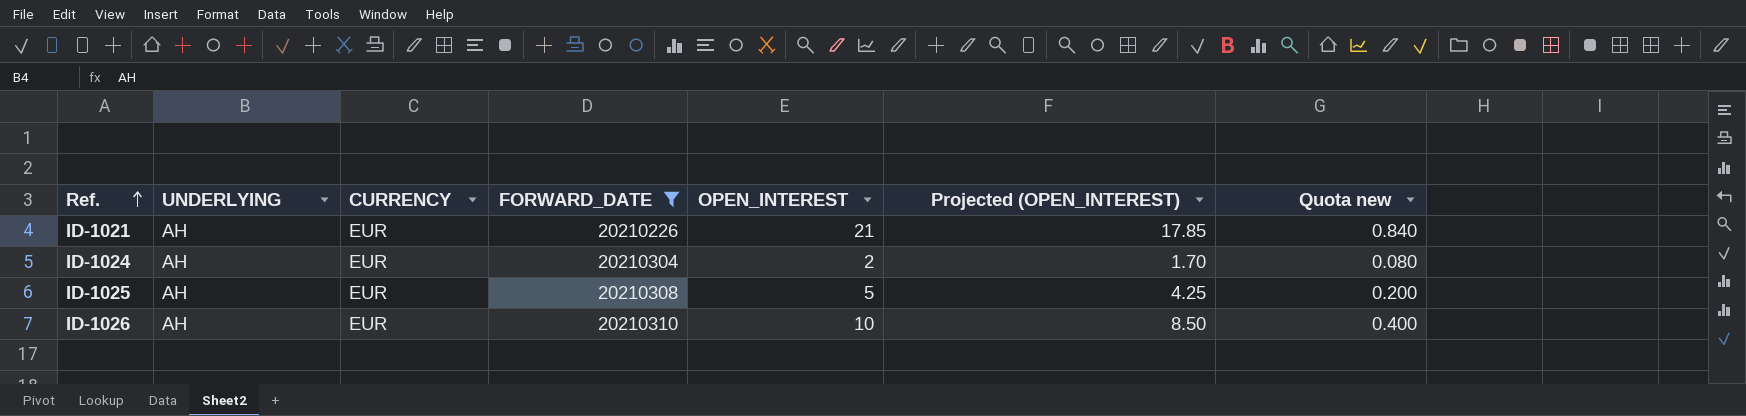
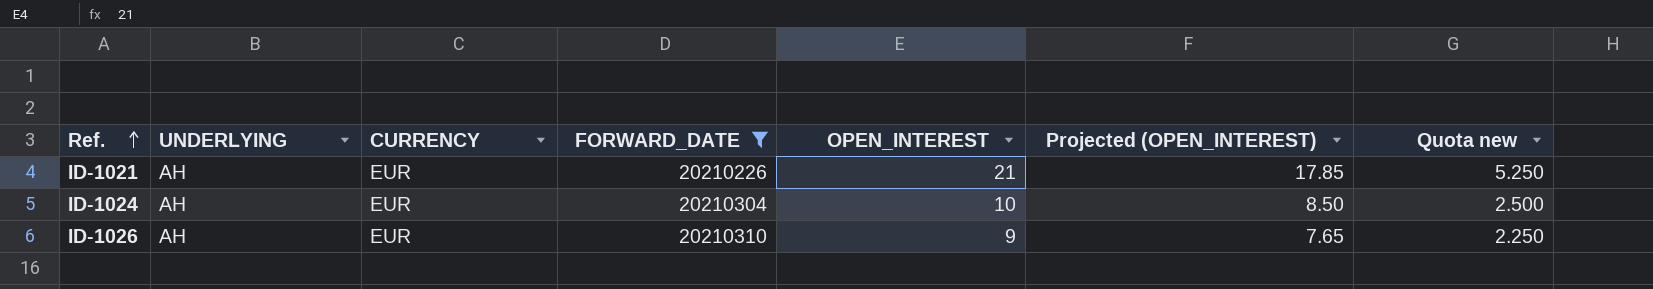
column Quota new | formula: [OPEN_INTEREST] * 0.04 -> [OPEN_INTEREST] * 0.25
row ID-1025: AH | EUR | 20210308 | 5 | 4.25 | 0.200 -> none
ID-1024 | OPEN_INTEREST: 2 -> 10
ID-1024 | Projected (OPEN_INTEREST): 1.70 -> 8.50
ID-1026 | OPEN_INTEREST: 10 -> 9
ID-1026 | Projected (OPEN_INTEREST): 8.50 -> 7.65

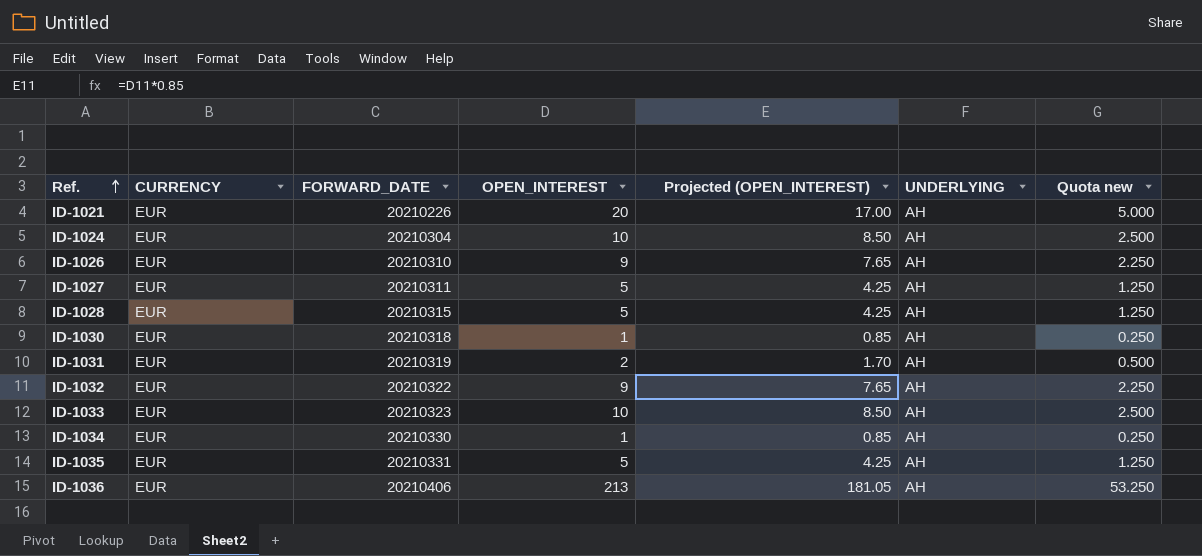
filter: FORWARD_DATE <= 20210310 -> none
column UNDERLYING | position: 2 -> 6
ID-1021 | OPEN_INTEREST: 21 -> 20
ID-1021 | Projected (OPEN_INTEREST): 17.85 -> 17.00
ID-1021 | Quota new: 5.250 -> 5.000

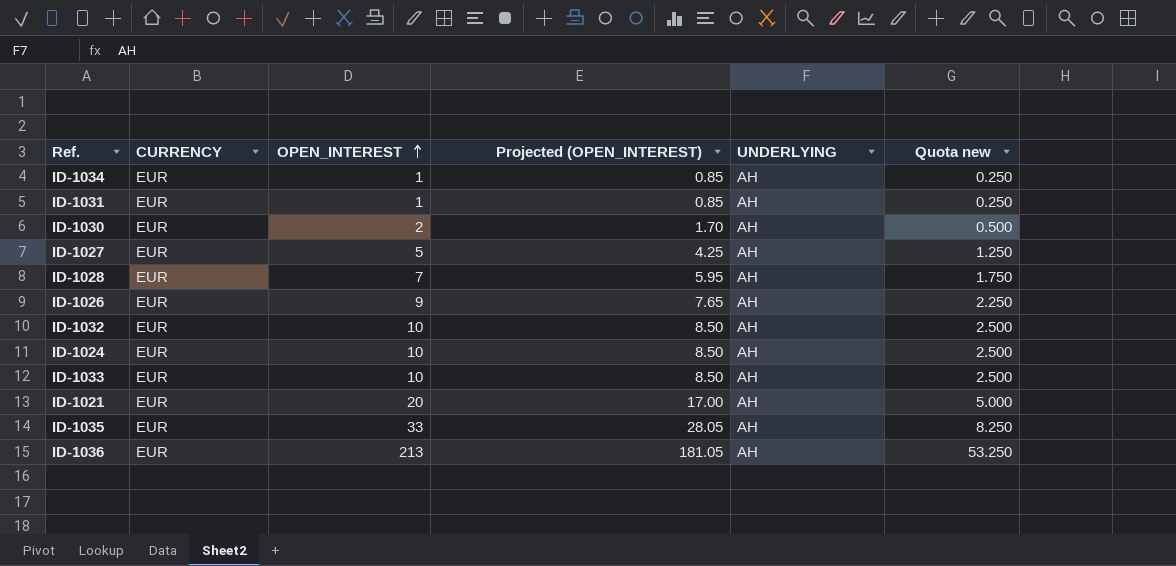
row order: Ref. ascending -> OPEN_INTEREST ascending
column FORWARD_DATE | position: 3 -> none
ID-1031 | OPEN_INTEREST: 2 -> 1
ID-1031 | Projected (OPEN_INTEREST): 1.70 -> 0.85
ID-1031 | Quota new: 0.500 -> 0.250
ID-1030 | OPEN_INTEREST: 1 -> 2
ID-1030 | Projected (OPEN_INTEREST): 0.85 -> 1.70
ID-1030 | Quota new: 0.250 -> 0.500
ID-1028 | OPEN_INTEREST: 5 -> 7
ID-1028 | Projected (OPEN_INTEREST): 4.25 -> 5.95
ID-1028 | Quota new: 1.250 -> 1.750
ID-1032 | OPEN_INTEREST: 9 -> 10
ID-1032 | Projected (OPEN_INTEREST): 7.65 -> 8.50
ID-1032 | Quota new: 2.250 -> 2.500
ID-1035 | OPEN_INTEREST: 5 -> 33
ID-1035 | Projected (OPEN_INTEREST): 4.25 -> 28.05
ID-1035 | Quota new: 1.250 -> 8.250

